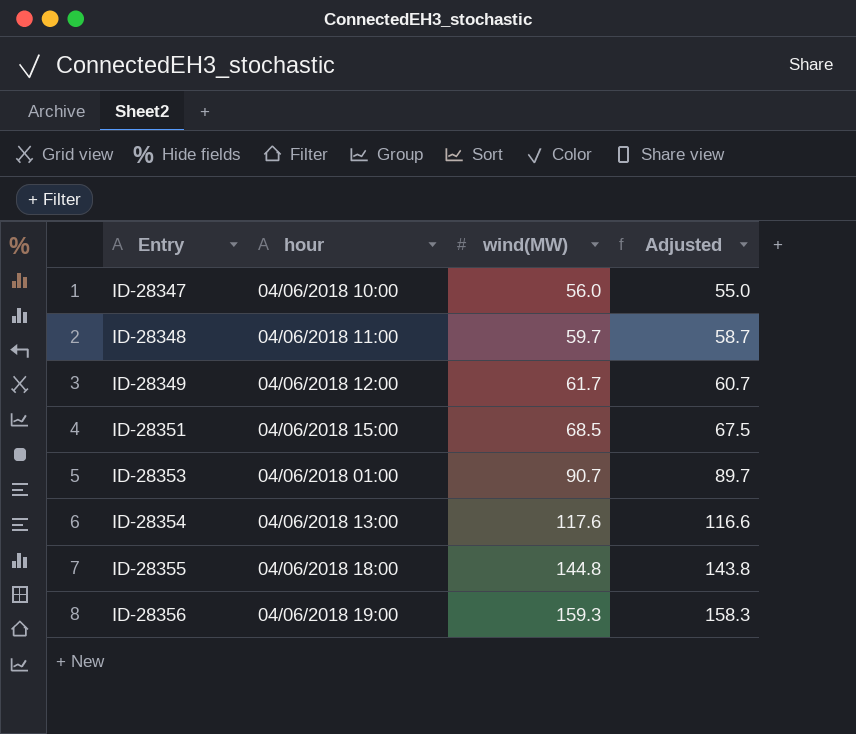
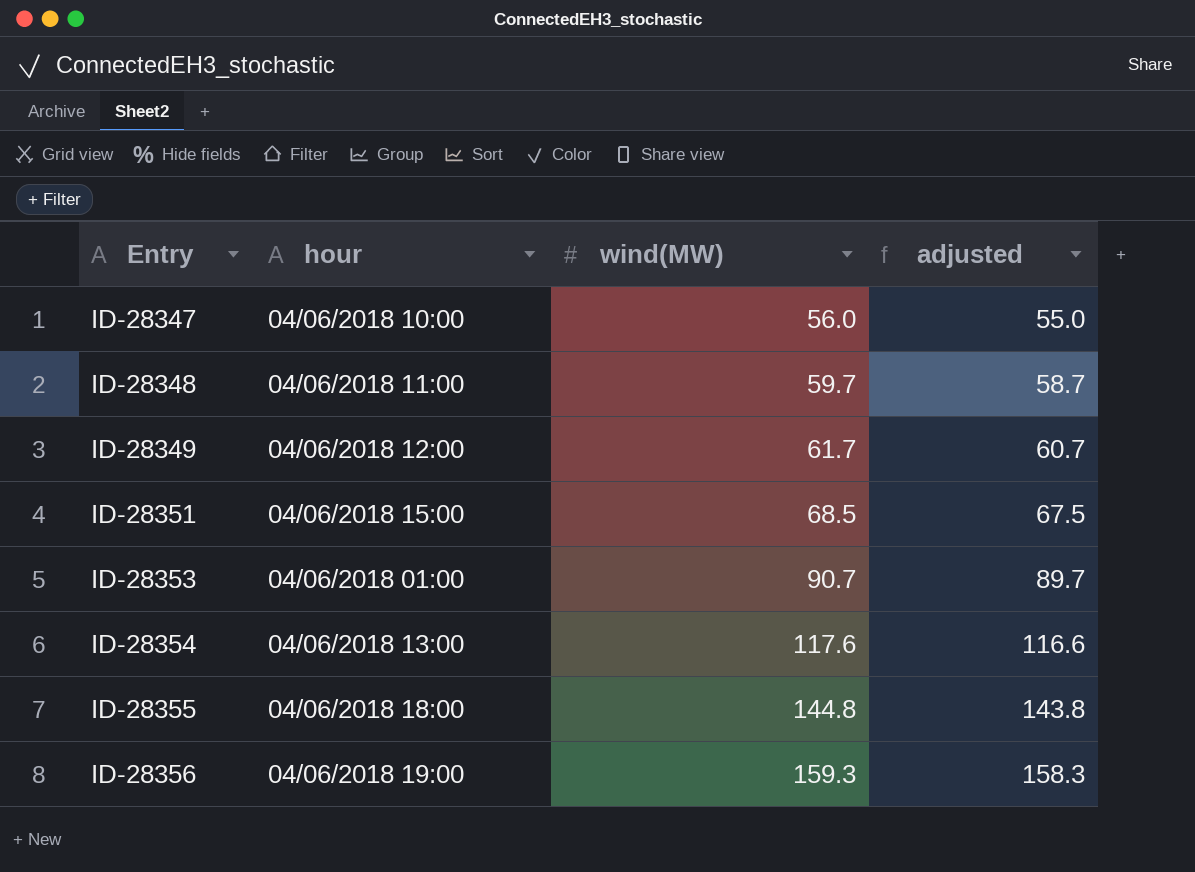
column name: Adjusted -> adjusted

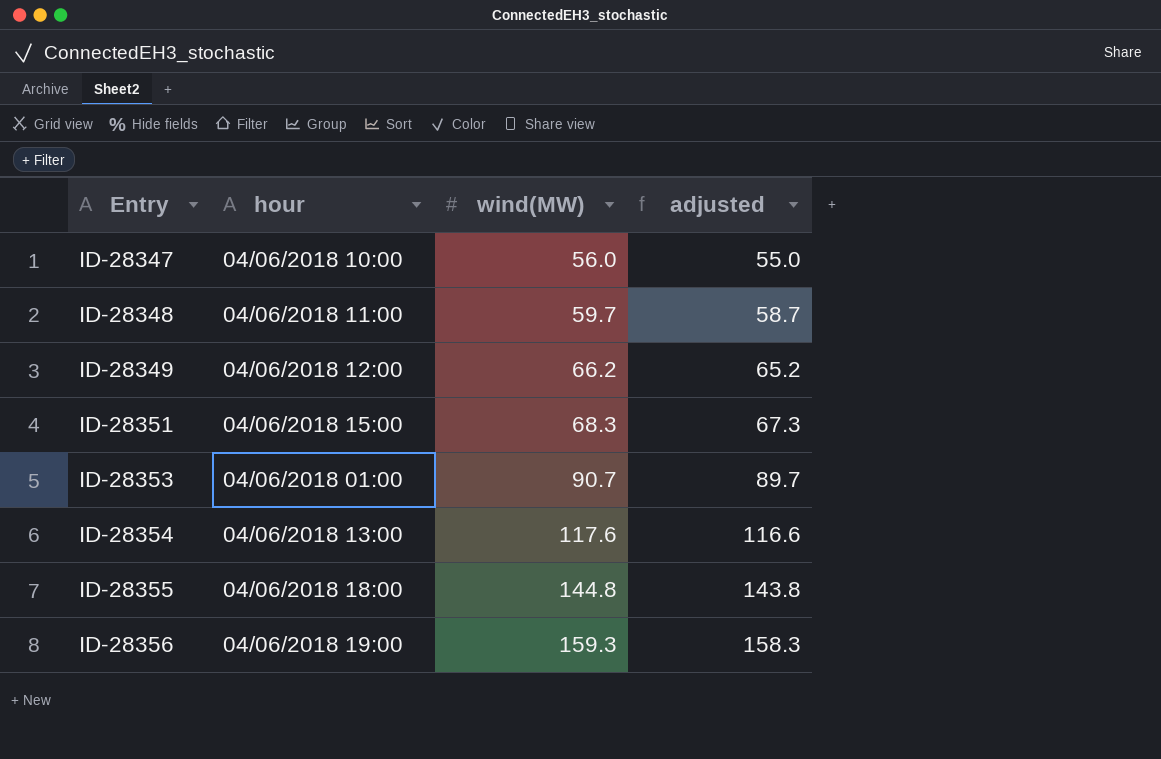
ID-28349 | wind(MW): 61.7 -> 66.2
ID-28349 | adjusted: 60.7 -> 65.2
ID-28351 | wind(MW): 68.5 -> 68.3
ID-28351 | adjusted: 67.5 -> 67.3

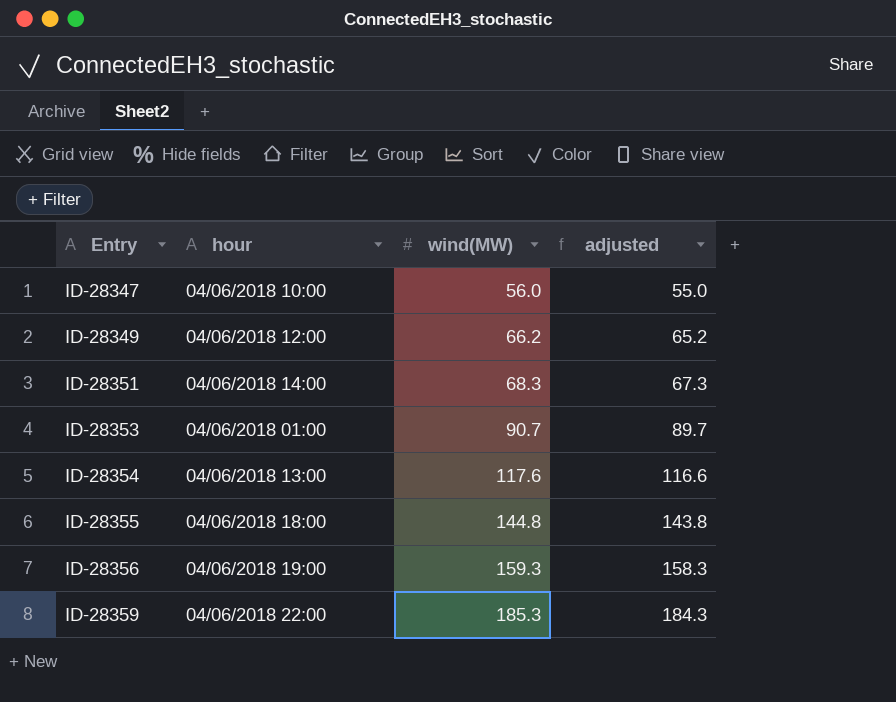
row ID-28348: 04/06/2018 11:00 | 59.7 | 58.7 -> none
ID-28351 | hour: 04/06/2018 15:00 -> 04/06/2018 14:00
row ID-28359: none -> 04/06/2018 22:00 | 185.3 | 184.3

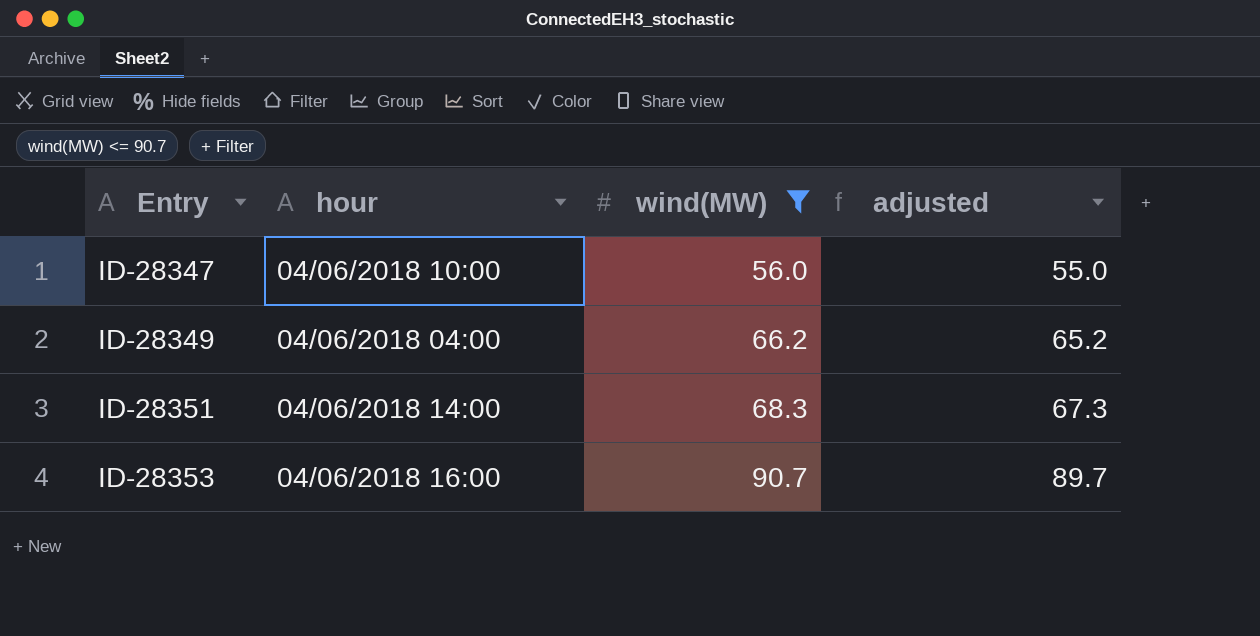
filter: none -> wind(MW) <= 90.7
ID-28349 | hour: 04/06/2018 12:00 -> 04/06/2018 04:00
ID-28353 | hour: 04/06/2018 01:00 -> 04/06/2018 16:00

